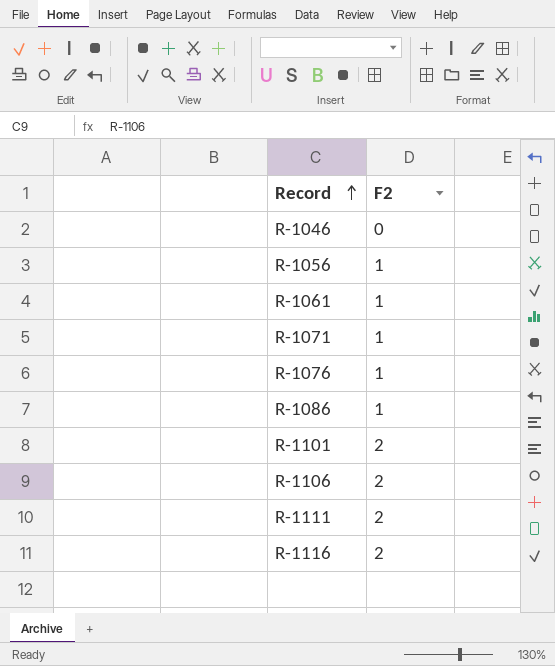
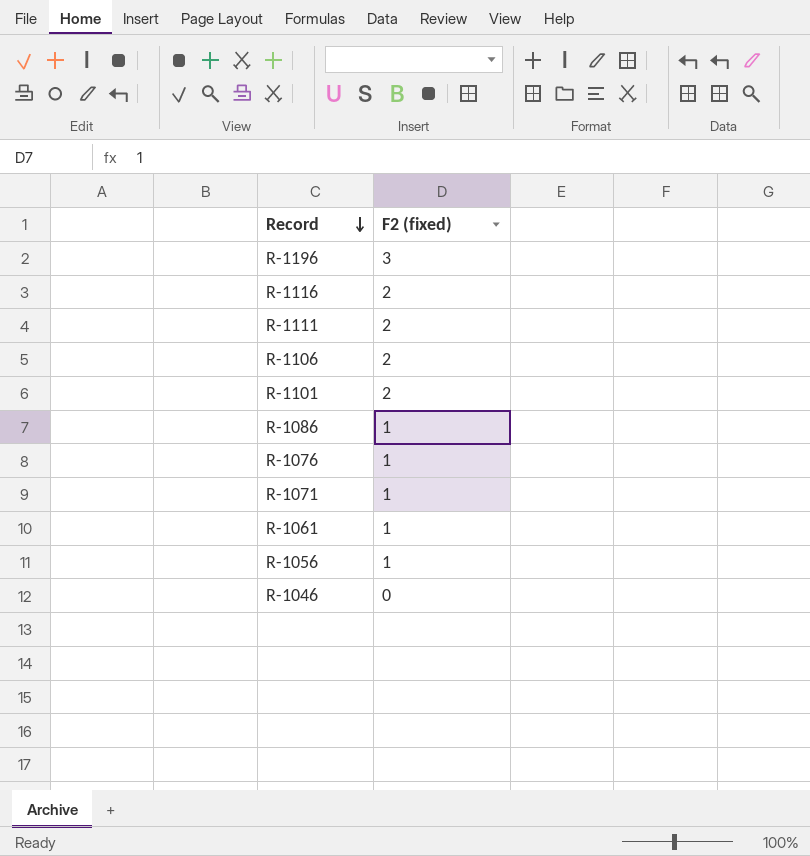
row order: Record ascending -> Record descending
column name: F2 -> F2 (fixed)
row R-1196: none -> 3

